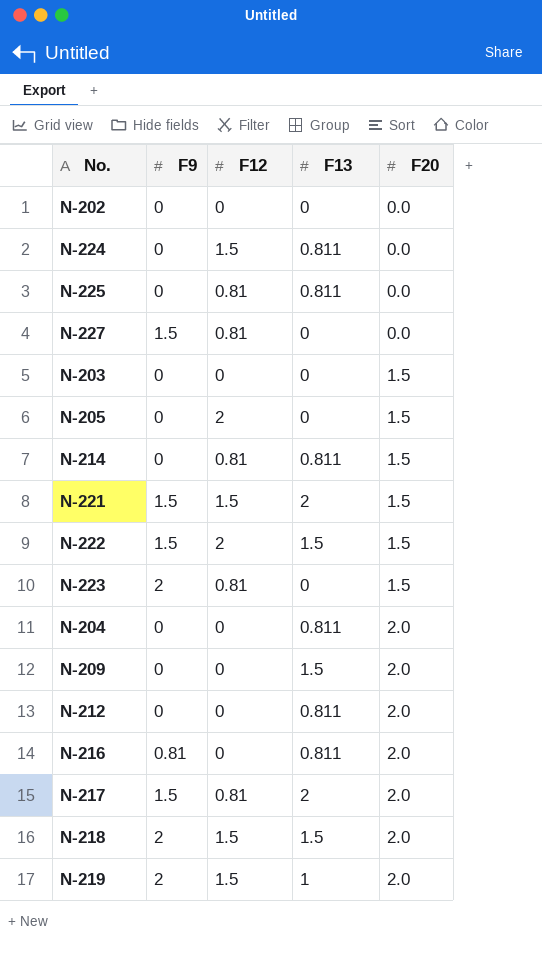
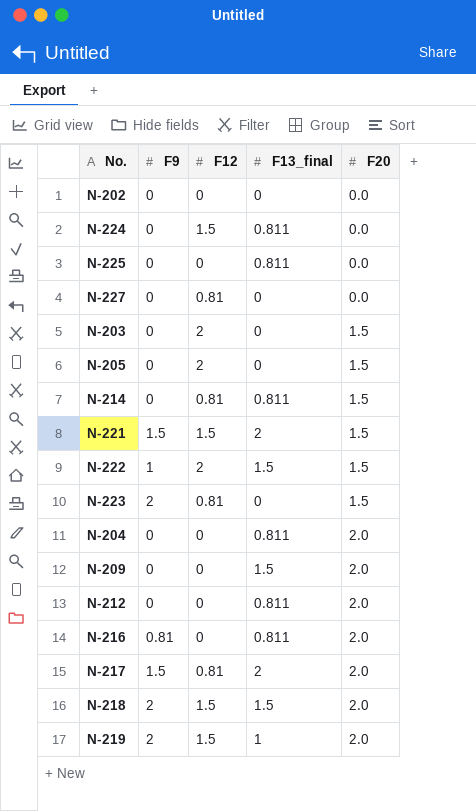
column name: F13 -> F13_final
N-225 | F12: 0.81 -> 0
N-227 | F9: 1.5 -> 0
N-203 | F12: 0 -> 2
N-222 | F9: 1.5 -> 1

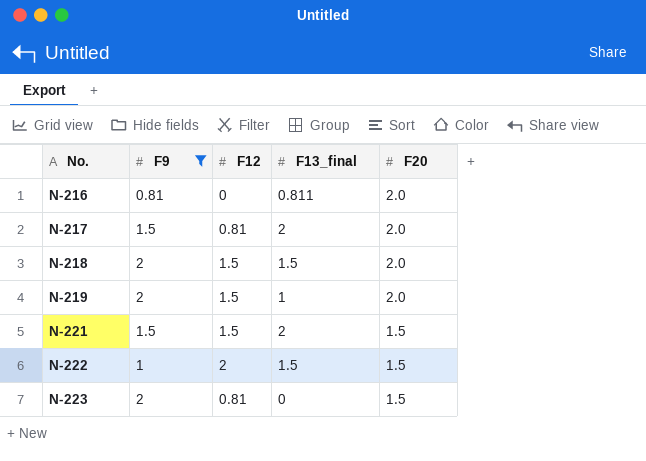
filter: none -> F9 != 0
row order: F20 ascending -> No. ascending

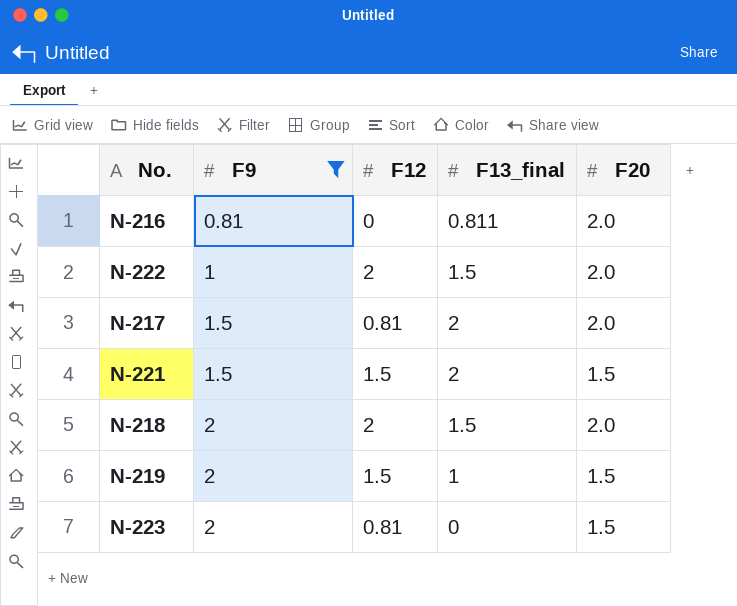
row order: No. ascending -> F9 ascending
N-222 | F20: 1.5 -> 2.0
N-218 | F12: 1.5 -> 2
N-219 | F20: 2.0 -> 1.5

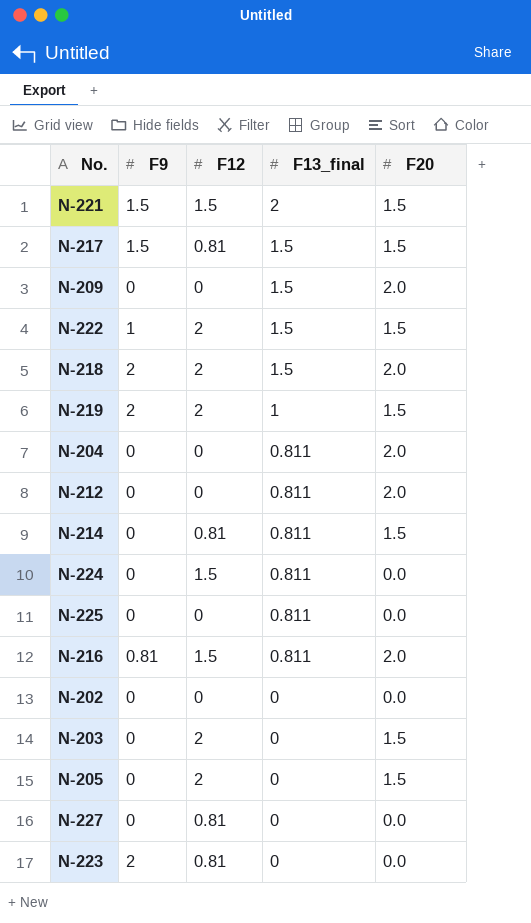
filter: F9 != 0 -> none
row order: F9 ascending -> F13_final descending
N-217 | F13_final: 2 -> 1.5
N-217 | F20: 2.0 -> 1.5
N-222 | F20: 2.0 -> 1.5
N-219 | F12: 1.5 -> 2
N-216 | F12: 0 -> 1.5
N-223 | F20: 1.5 -> 0.0

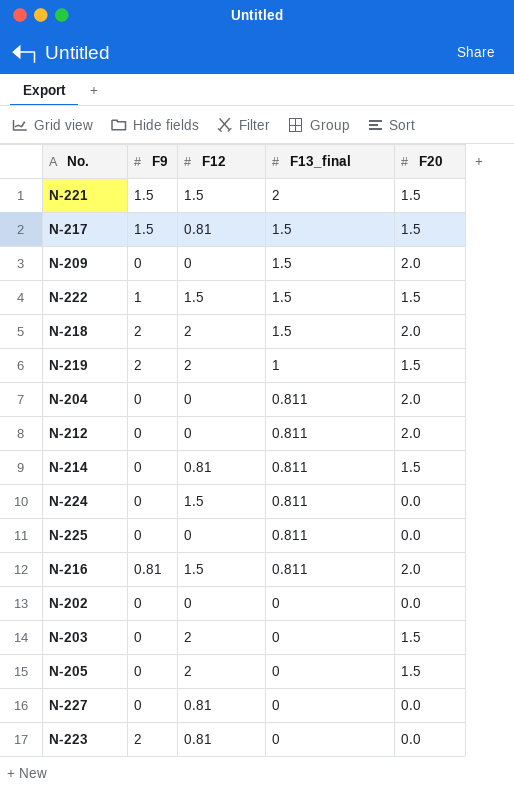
N-222 | F12: 2 -> 1.5

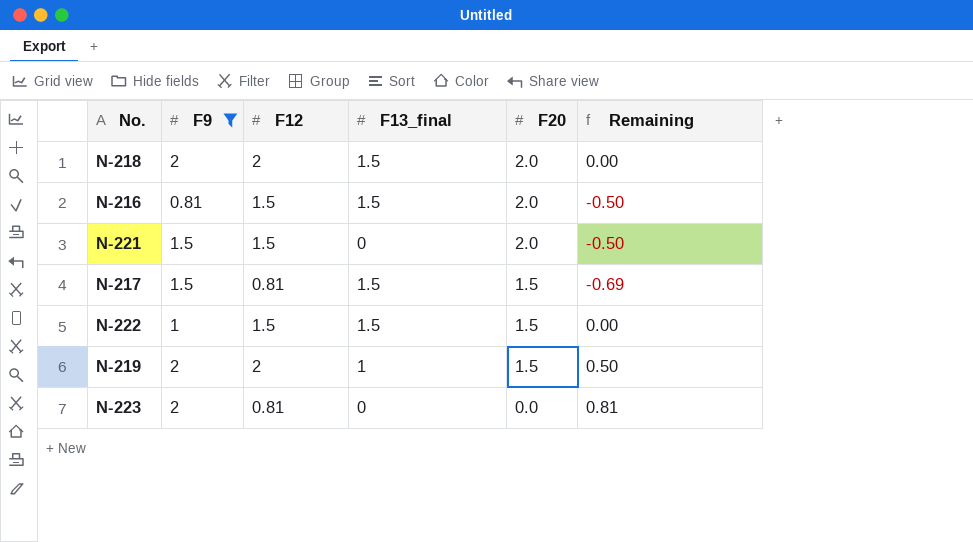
filter: none -> F9 != 0
row order: F13_final descending -> F20 descending
column Remaining | formula: none -> [F12] - [F20]
N-216 | F13_final: 0.811 -> 1.5
N-221 | F13_final: 2 -> 0
N-221 | F20: 1.5 -> 2.0

